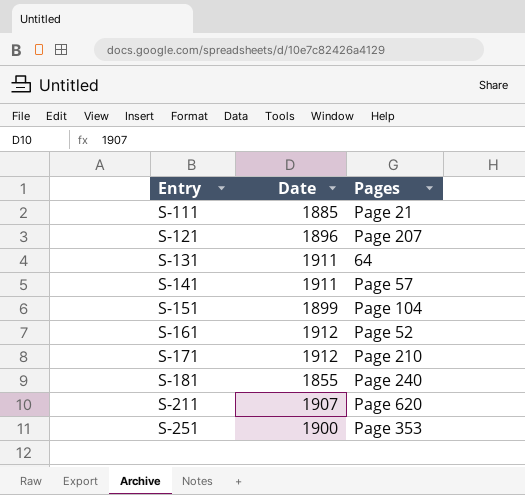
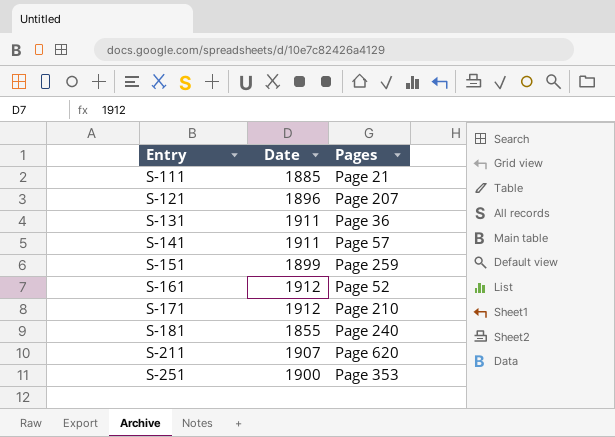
S-131 | Pages: 64 -> Page 36
S-151 | Pages: Page 104 -> Page 259

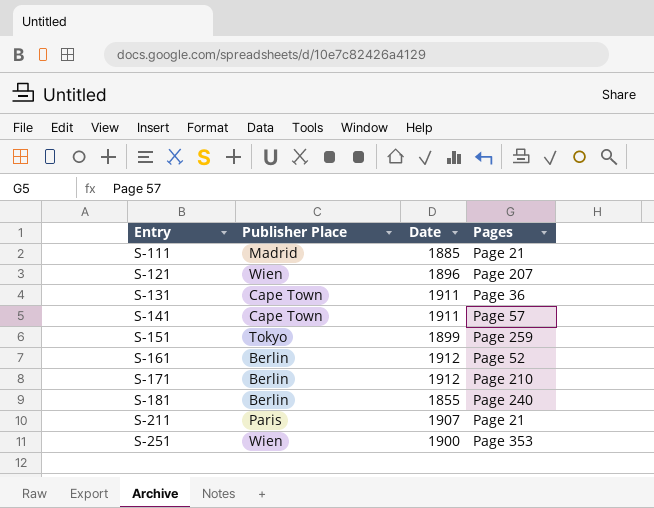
column Publisher Place | position: none -> 2
S-211 | Pages: Page 620 -> Page 21

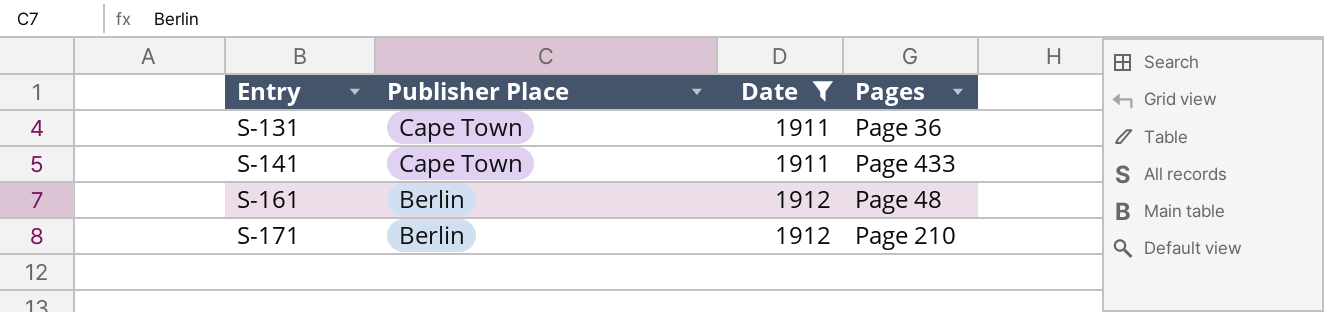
filter: none -> Date >= 1911
S-141 | Pages: Page 57 -> Page 433
S-161 | Pages: Page 52 -> Page 48

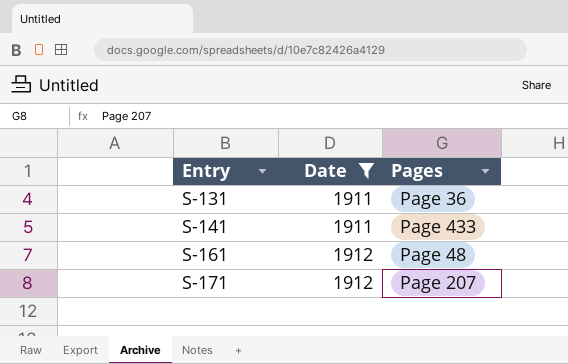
column Publisher Place | position: 2 -> none
S-171 | Pages: Page 210 -> Page 207

